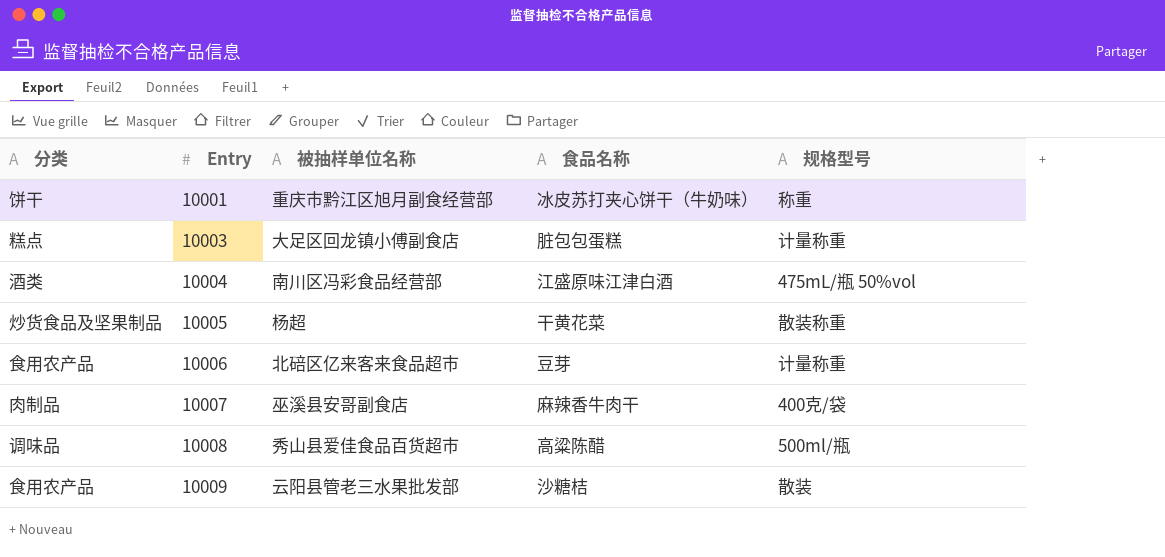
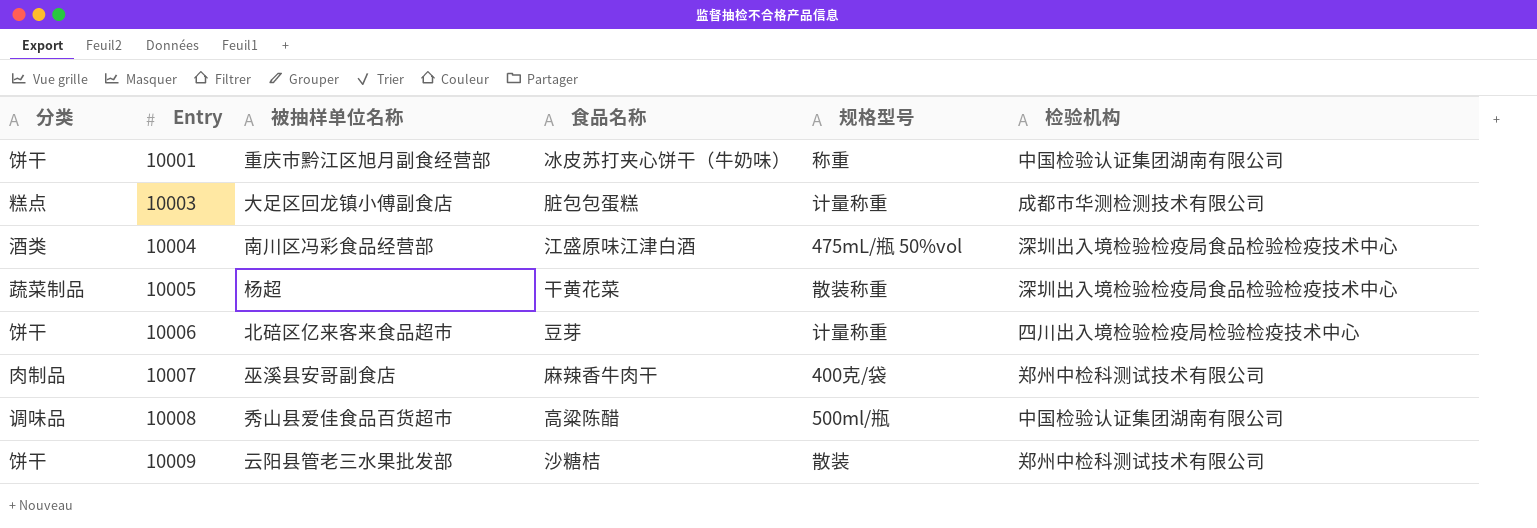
column 检验机构 | position: none -> 6
10005 | 分类: 炒货食品及坚果制品 -> 蔬菜制品
10006 | 分类: 食用农产品 -> 饼干
10009 | 分类: 食用农产品 -> 饼干

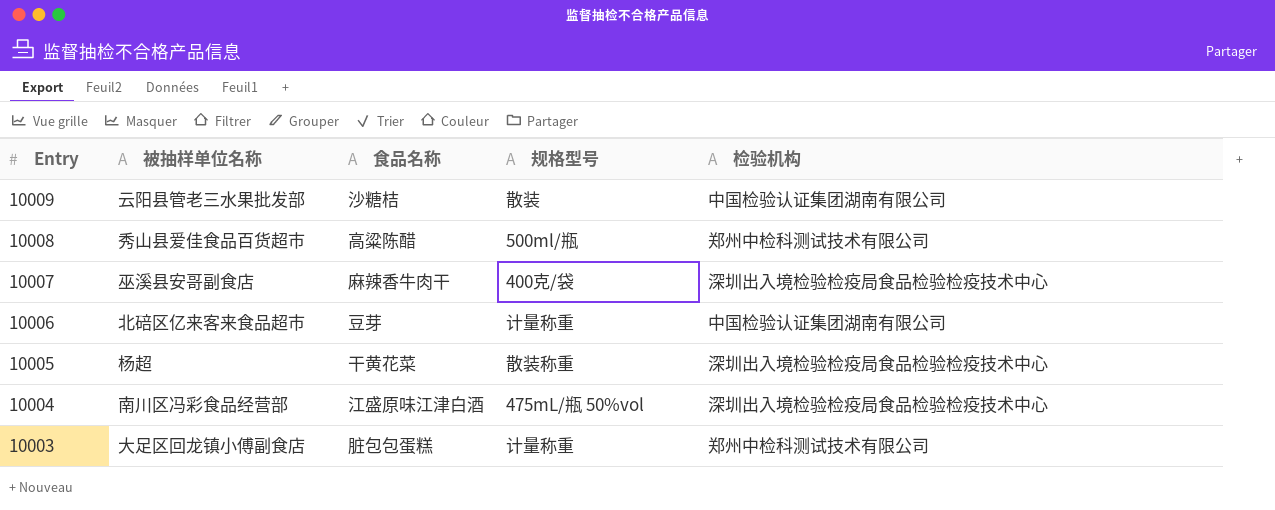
row order: Entry ascending -> Entry descending
column 分类 | position: 1 -> none
row 10001: 饼干 | 重庆市黔江区旭月副食经营部 | 冰皮苏打夹心饼干（牛奶味） | 称重 | 中国检验认证集团湖南有限公司 -> none
10009 | 检验机构: 郑州中检科测试技术有限公司 -> 中国检验认证集团湖南有限公司
10008 | 检验机构: 中国检验认证集团湖南有限公司 -> 郑州中检科测试技术有限公司
10007 | 检验机构: 郑州中检科测试技术有限公司 -> 深圳出入境检验检疫局食品检验检疫技术中心
10006 | 检验机构: 四川出入境检验检疫局检验检疫技术中心 -> 中国检验认证集团湖南有限公司
10003 | 检验机构: 成都市华测检测技术有限公司 -> 郑州中检科测试技术有限公司

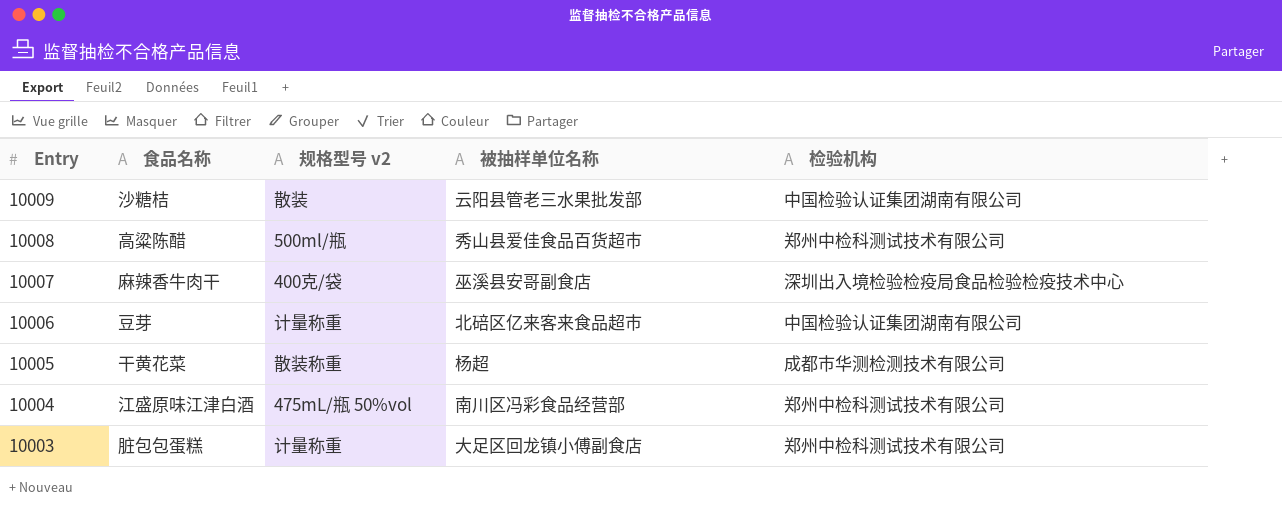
column name: 规格型号 -> 规格型号 v2
column 被抽样单位名称 | position: 2 -> 4
10005 | 检验机构: 深圳出入境检验检疫局食品检验检疫技术中心 -> 成都市华测检测技术有限公司
10004 | 检验机构: 深圳出入境检验检疫局食品检验检疫技术中心 -> 郑州中检科测试技术有限公司

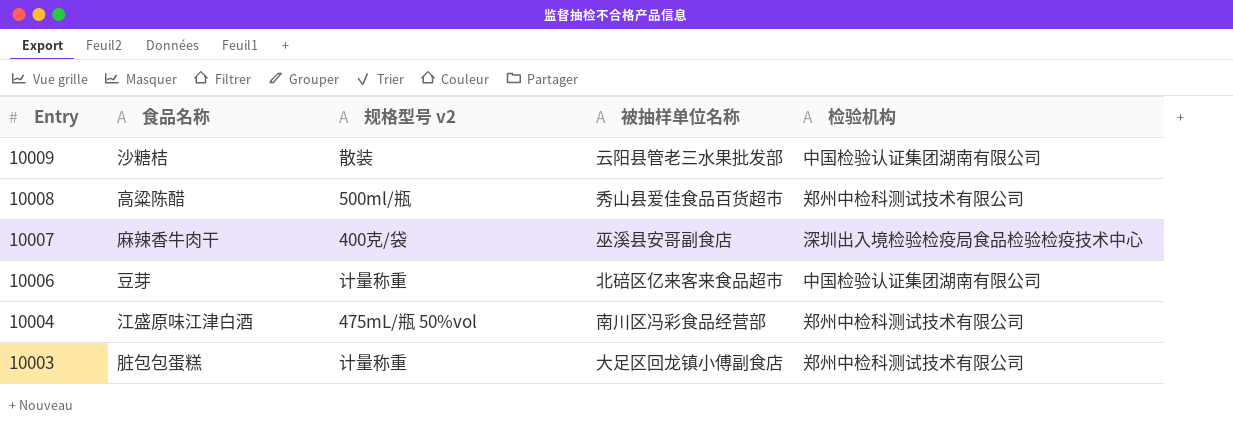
row 10005: 干黄花菜 | 散装称重 | 杨超 | 成都市华测检测技术有限公司 -> none

